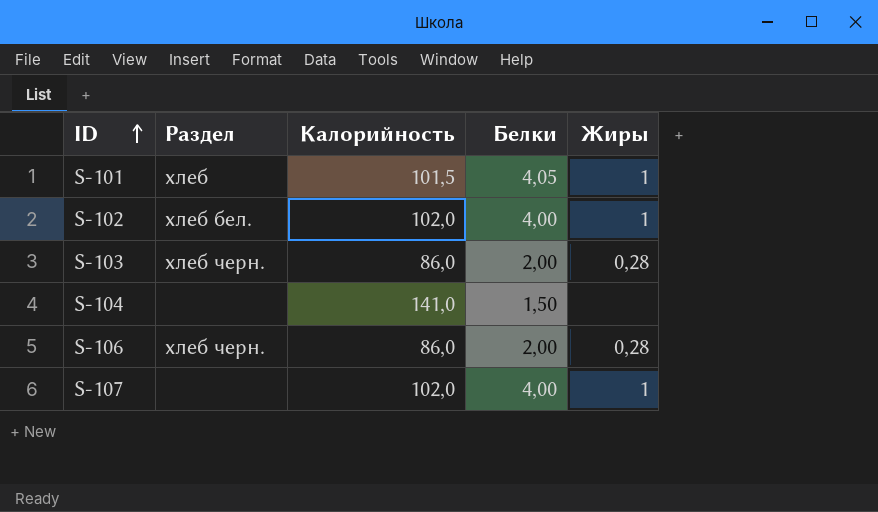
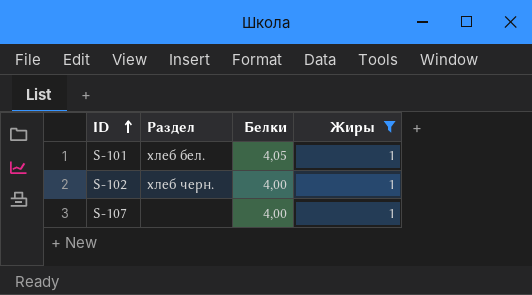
filter: none -> Жиры = 1
column Калорийность | position: 3 -> none
S-101 | Раздел: хлеб -> хлеб бел.
S-102 | Раздел: хлеб бел. -> хлеб черн.

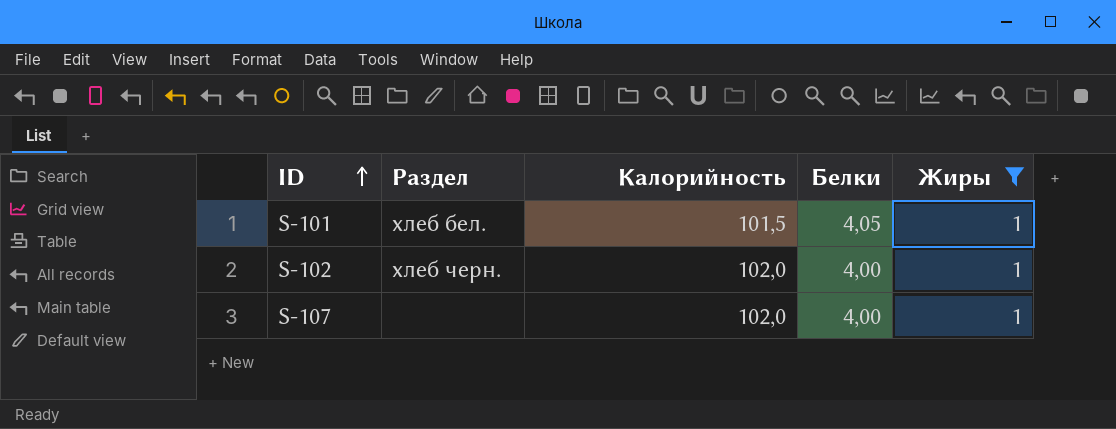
column Калорийность | position: none -> 3

